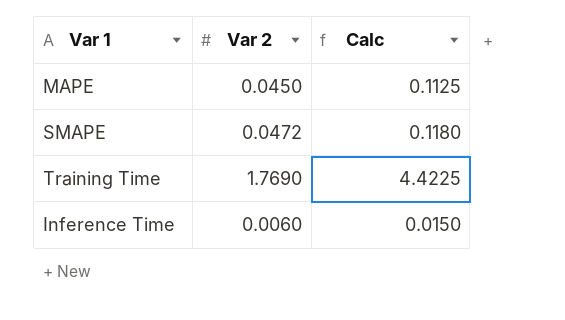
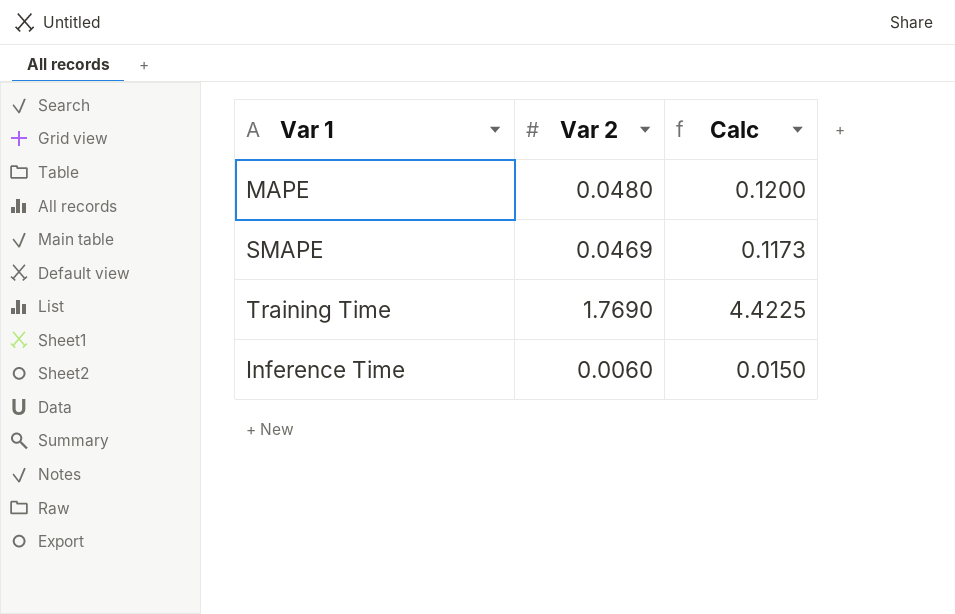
MAPE | Var 2: 0.0450 -> 0.0480
MAPE | Calc: 0.1125 -> 0.1200
SMAPE | Var 2: 0.0472 -> 0.0469
SMAPE | Calc: 0.1180 -> 0.1173

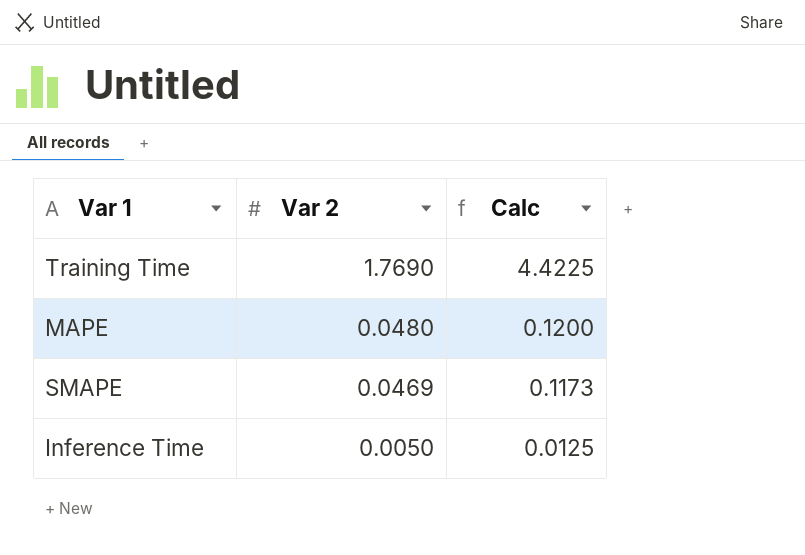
row order: none -> Var 2 descending
Inference Time | Var 2: 0.0060 -> 0.0050
Inference Time | Calc: 0.0150 -> 0.0125

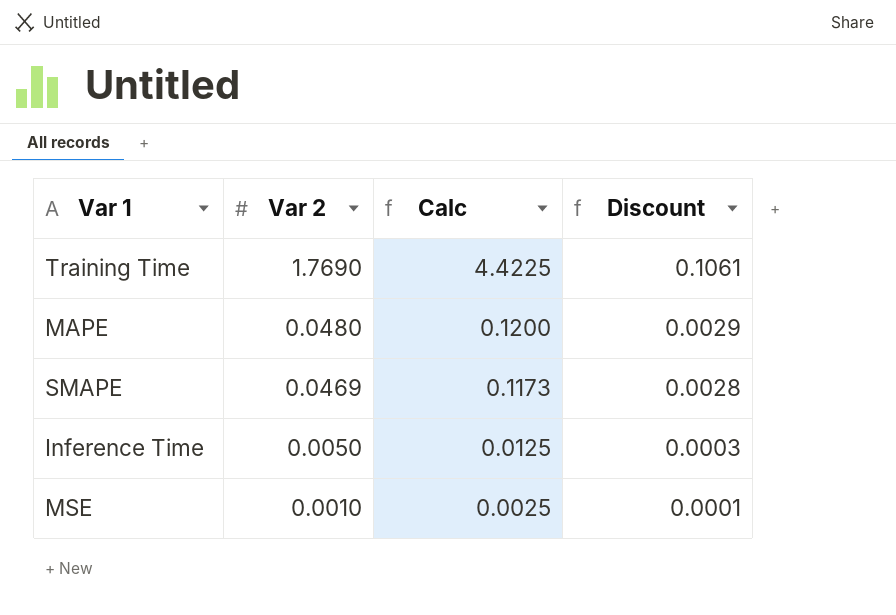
column Discount | formula: none -> [Var 2] * 0.06
row MSE: none -> 0.0010 | 0.0025 | 0.0001

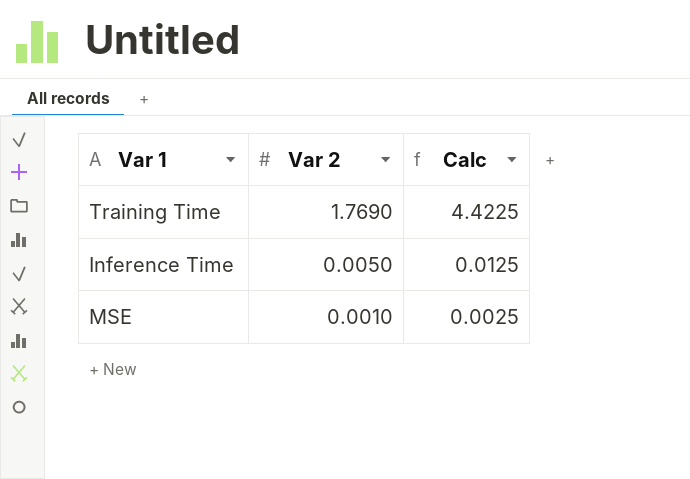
column Discount | formula: [Var 2] * 0.06 -> none
row MAPE: 0.0480 | 0.1200 | 0.0029 -> none
row SMAPE: 0.0469 | 0.1173 | 0.0028 -> none

